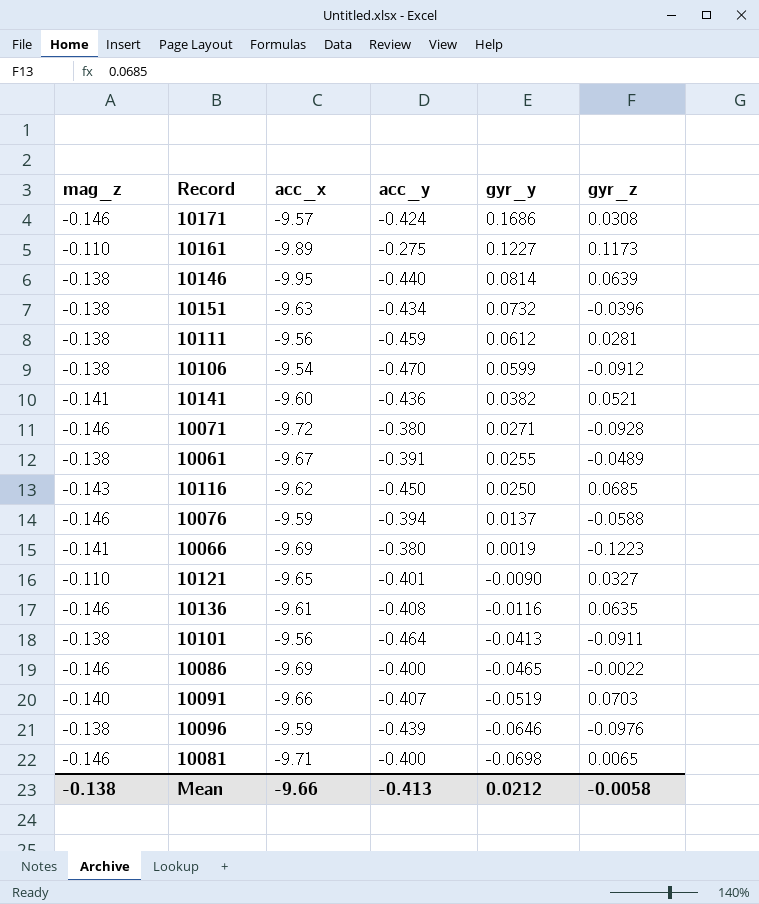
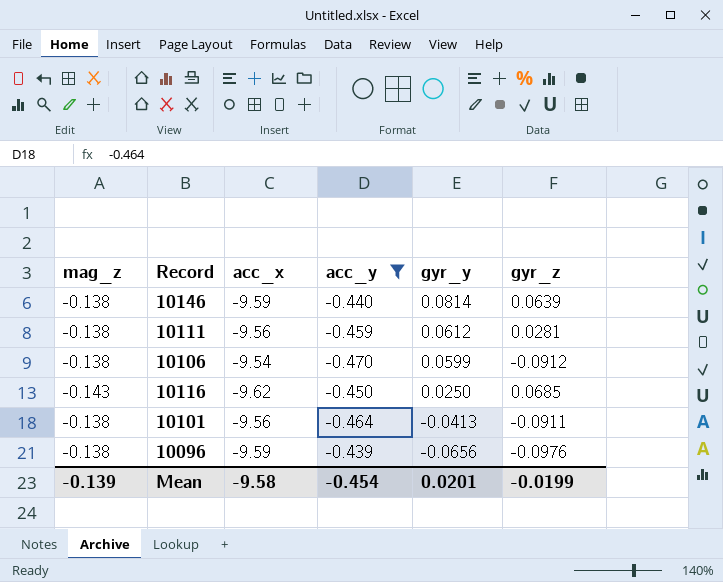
filter: none -> acc_y <= -0.439
10146 | acc_x: -9.95 -> -9.59
10096 | gyr_y: -0.0646 -> -0.0656
Mean | mag_z: -0.138 -> -0.139
Mean | acc_x: -9.66 -> -9.58
Mean | acc_y: -0.413 -> -0.454
Mean | gyr_y: 0.0212 -> 0.0201
Mean | gyr_z: -0.0058 -> -0.0199

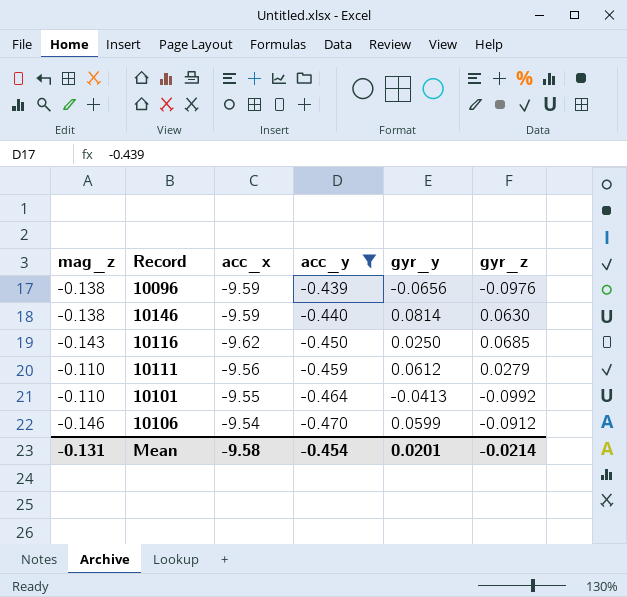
row order: gyr_y descending -> acc_y descending
10146 | gyr_z: 0.0639 -> 0.0630
10111 | mag_z: -0.138 -> -0.110
10111 | gyr_z: 0.0281 -> 0.0279
10101 | mag_z: -0.138 -> -0.110
10101 | acc_x: -9.56 -> -9.55
10101 | gyr_z: -0.0911 -> -0.0992
10106 | mag_z: -0.138 -> -0.146
Mean | mag_z: -0.139 -> -0.131
Mean | gyr_z: -0.0199 -> -0.0214

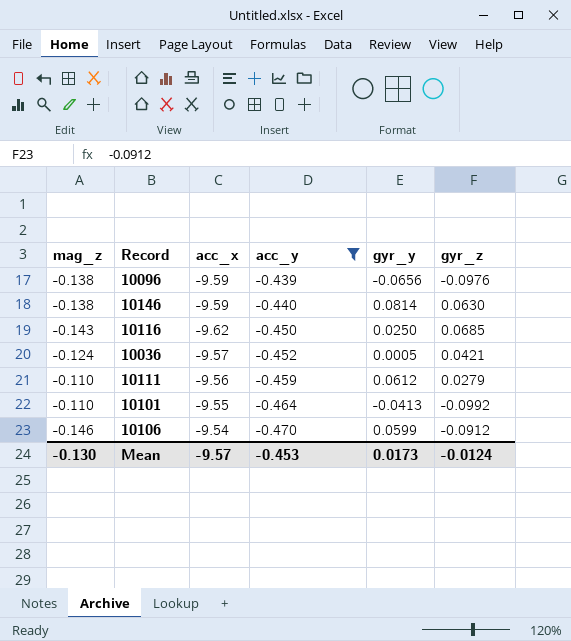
row 10036: none -> -0.124 | -9.57 | -0.452 | 0.0005 | 0.0421
Mean | mag_z: -0.131 -> -0.130
Mean | acc_x: -9.58 -> -9.57
Mean | acc_y: -0.454 -> -0.453
Mean | gyr_y: 0.0201 -> 0.0173
Mean | gyr_z: -0.0214 -> -0.0124

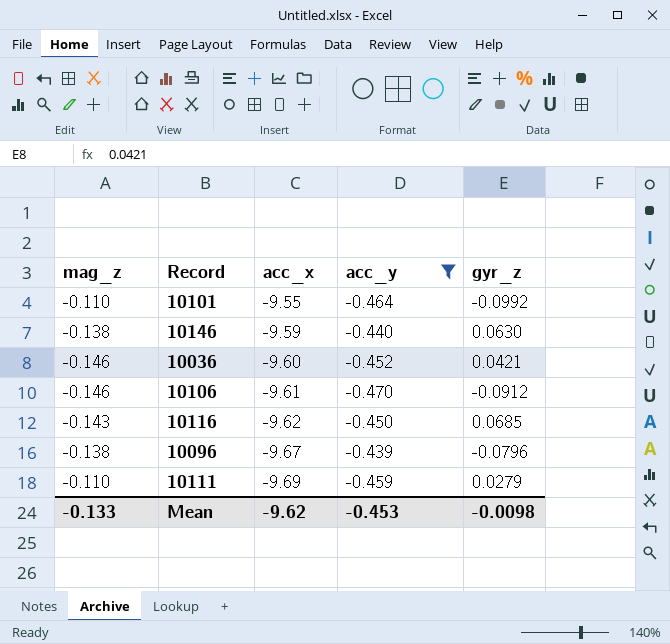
row order: acc_y descending -> acc_x descending
column gyr_y | position: 5 -> none
10036 | mag_z: -0.124 -> -0.146
10036 | acc_x: -9.57 -> -9.60
10106 | acc_x: -9.54 -> -9.61
10096 | acc_x: -9.59 -> -9.67
10096 | gyr_z: -0.0976 -> -0.0796
10111 | acc_x: -9.56 -> -9.69
Mean | mag_z: -0.130 -> -0.133
Mean | acc_x: -9.57 -> -9.62
Mean | gyr_z: -0.0124 -> -0.0098

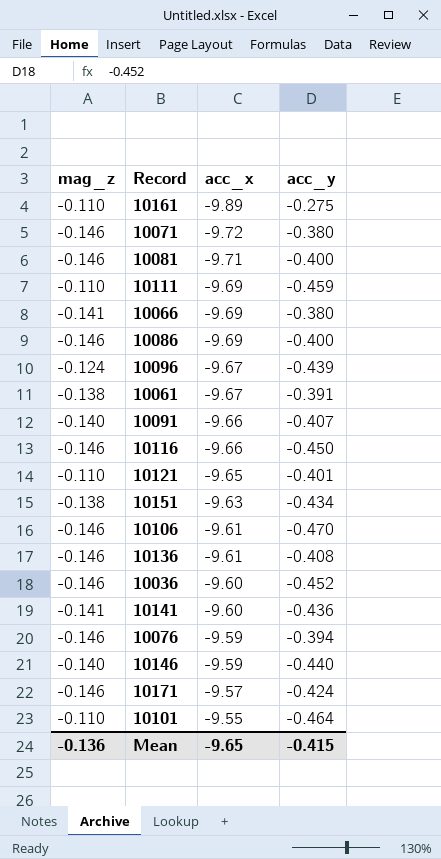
filter: acc_y <= -0.439 -> none
row order: acc_x descending -> acc_x ascending
column gyr_z | position: 5 -> none
10096 | mag_z: -0.138 -> -0.124
10116 | mag_z: -0.143 -> -0.146
10116 | acc_x: -9.62 -> -9.66
10146 | mag_z: -0.138 -> -0.140
Mean | mag_z: -0.133 -> -0.136
Mean | acc_x: -9.62 -> -9.65
Mean | acc_y: -0.453 -> -0.415

